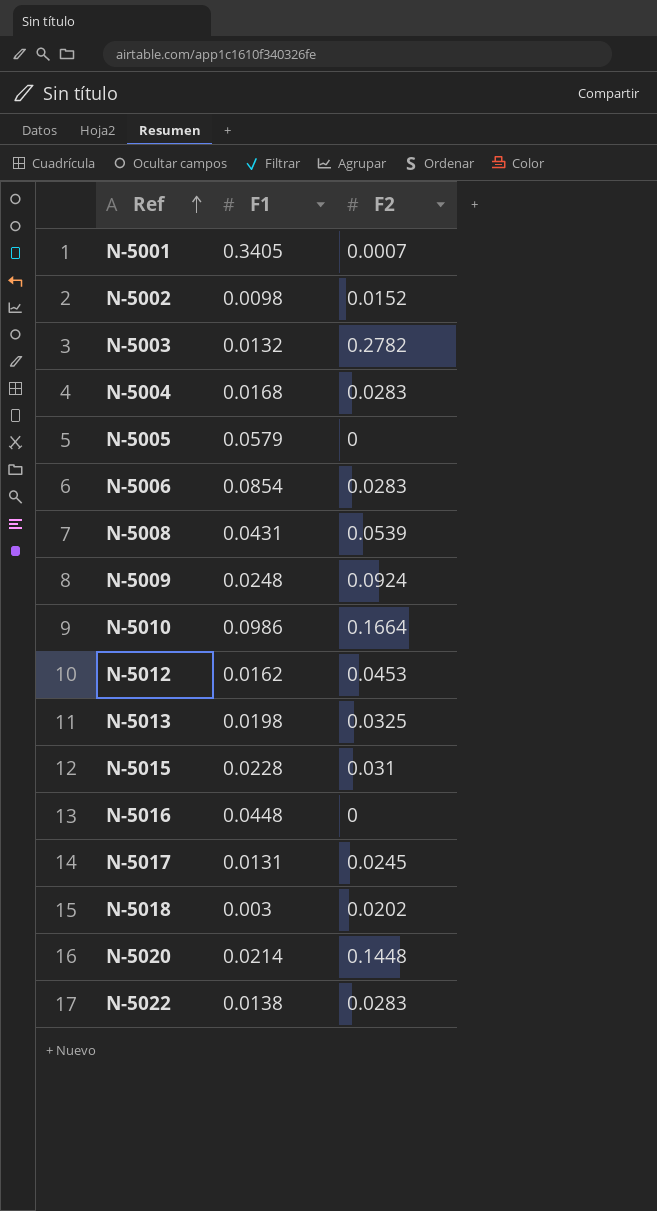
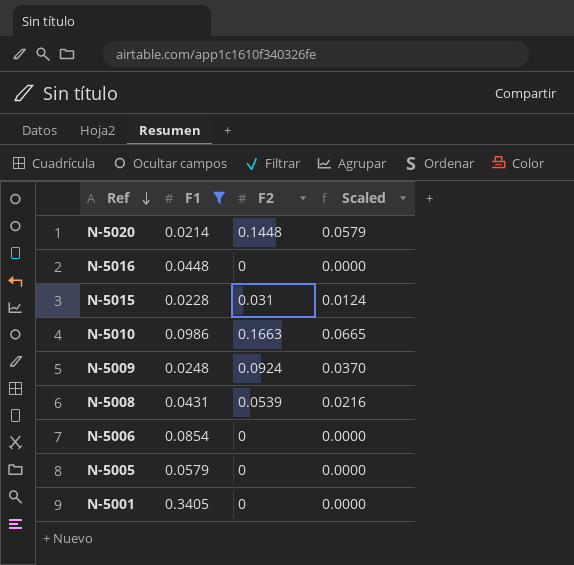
filter: none -> F1 >= 0.0214
row order: Ref ascending -> Ref descending
column Scaled | formula: none -> [F2] * 0.4
N-5010 | F2: 0.1664 -> 0.1663
N-5006 | F2: 0.0283 -> 0
N-5001 | F2: 0.0007 -> 0

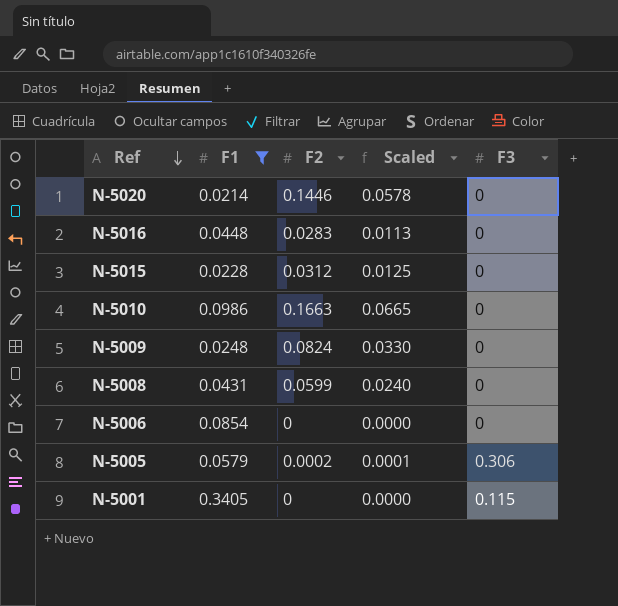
column F3 | position: none -> 5
N-5020 | F2: 0.1448 -> 0.1446
N-5020 | Scaled: 0.0579 -> 0.0578
N-5016 | F2: 0 -> 0.0283
N-5016 | Scaled: 0.0000 -> 0.0113
N-5015 | F2: 0.031 -> 0.0312
N-5015 | Scaled: 0.0124 -> 0.0125
N-5009 | F2: 0.0924 -> 0.0824
N-5009 | Scaled: 0.0370 -> 0.0330
N-5008 | F2: 0.0539 -> 0.0599
N-5008 | Scaled: 0.0216 -> 0.0240
N-5005 | F2: 0 -> 0.0002
N-5005 | Scaled: 0.0000 -> 0.0001

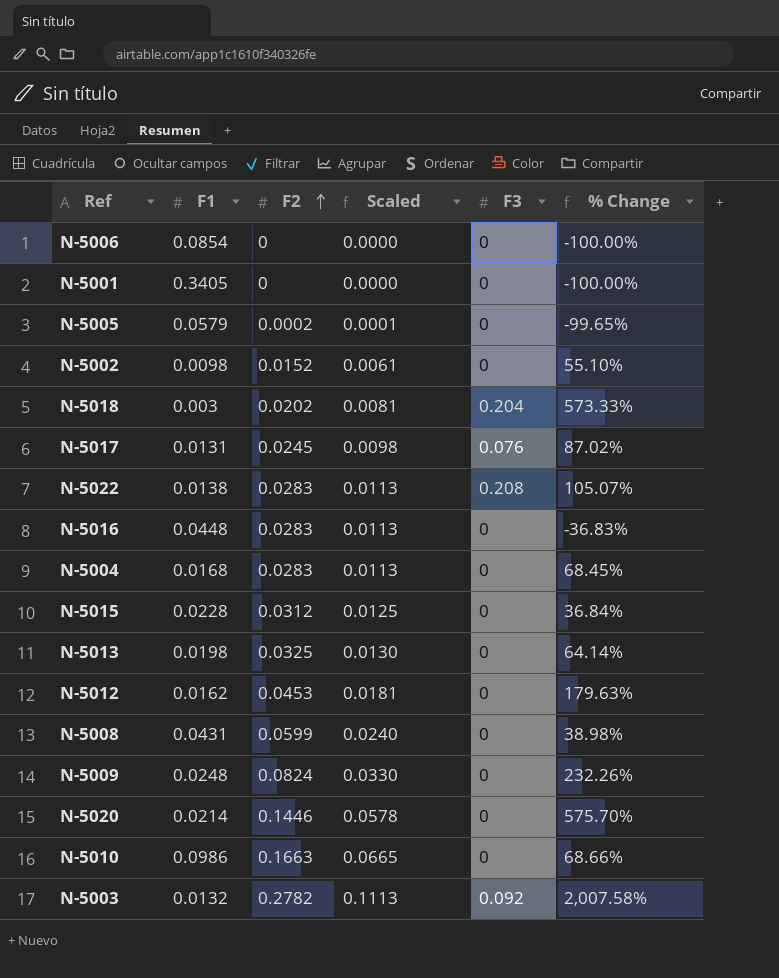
filter: F1 >= 0.0214 -> none
row order: Ref descending -> F2 ascending
column % Change | formula: none -> ([F2] - [F1]) / [F1]
N-5001 | F3: 0.115 -> 0
N-5005 | F3: 0.306 -> 0

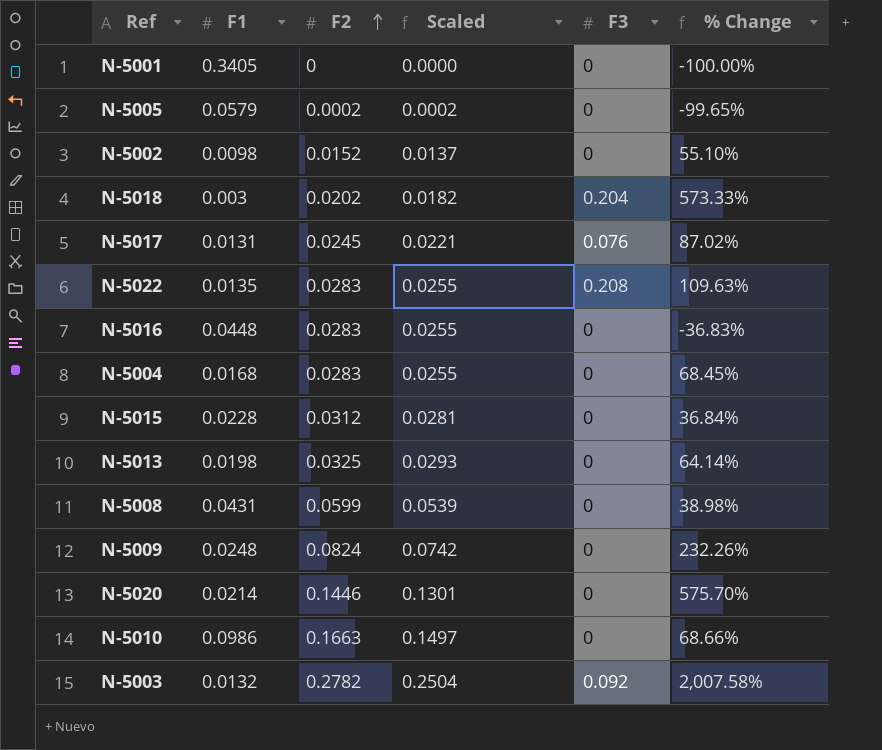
column Scaled | formula: [F2] * 0.4 -> [F2] * 0.9
row N-5006: 0.0854 | 0 | 0.0000 | 0 | -100.00% -> none
row N-5012: 0.0162 | 0.0453 | 0.0181 | 0 | 179.63% -> none
N-5022 | F1: 0.0138 -> 0.0135
N-5022 | % Change: 105.07% -> 109.63%

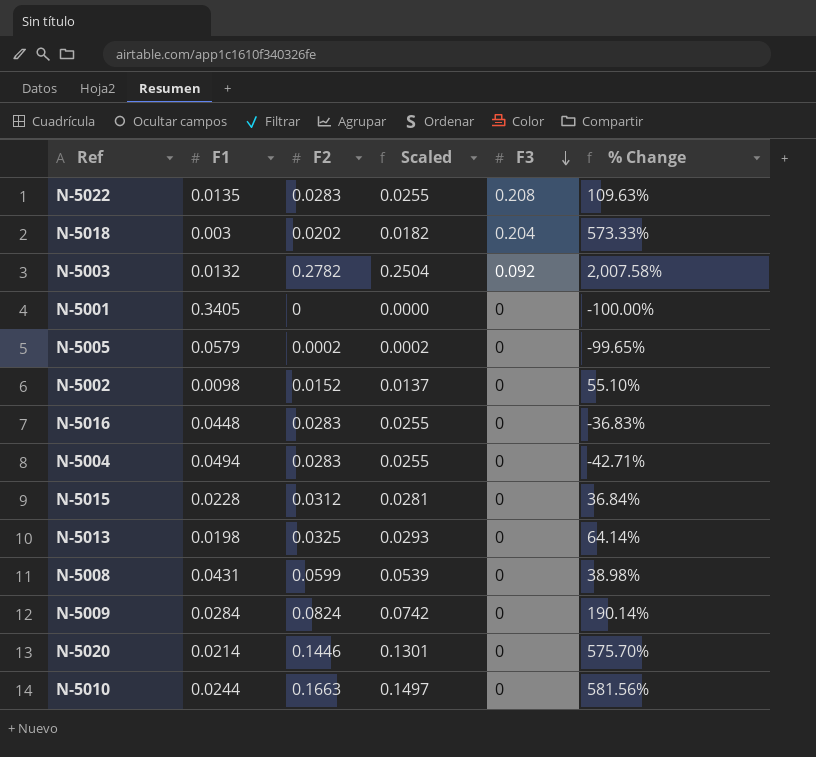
row order: F2 ascending -> F3 descending
row N-5017: 0.0131 | 0.0245 | 0.0221 | 0.076 | 87.02% -> none
N-5004 | F1: 0.0168 -> 0.0494
N-5004 | % Change: 68.45% -> -42.71%
N-5009 | F1: 0.0248 -> 0.0284
N-5009 | % Change: 232.26% -> 190.14%
N-5010 | F1: 0.0986 -> 0.0244
N-5010 | % Change: 68.66% -> 581.56%

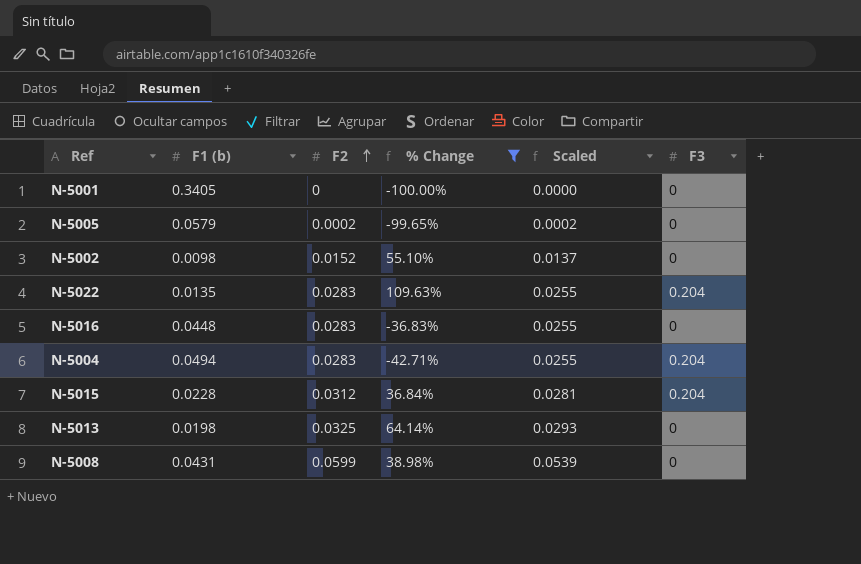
filter: none -> % Change <= 109.63%
row order: F3 descending -> F2 ascending
column name: F1 -> F1 (b)
column % Change | position: 6 -> 4
N-5022 | F3: 0.208 -> 0.204
N-5004 | F3: 0 -> 0.204
N-5015 | F3: 0 -> 0.204

